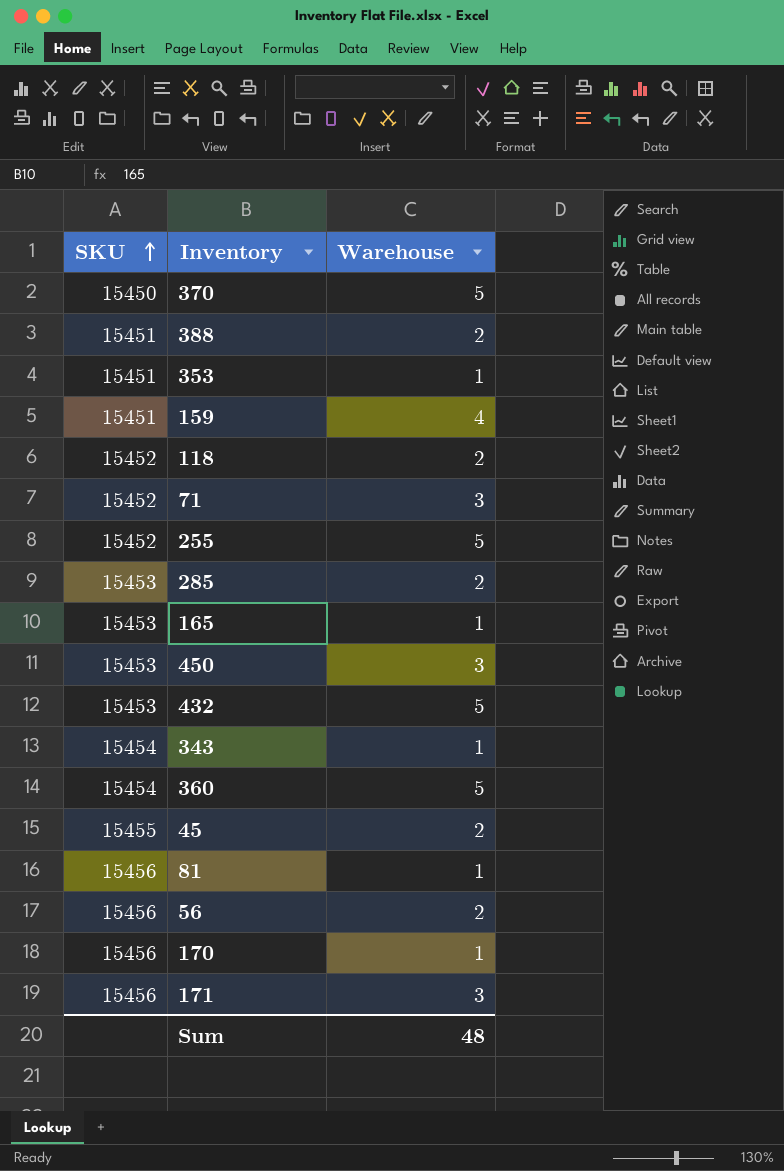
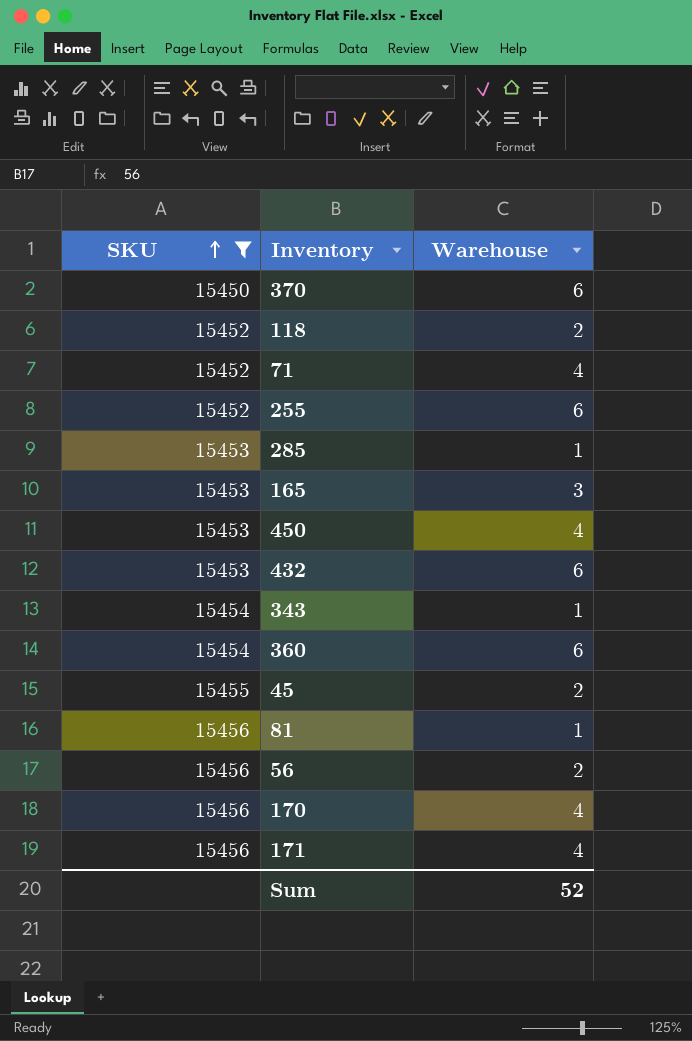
filter: none -> SKU != 15451
370 | Warehouse: 5 -> 6
71 | Warehouse: 3 -> 4
255 | Warehouse: 5 -> 6
285 | Warehouse: 2 -> 1
165 | Warehouse: 1 -> 3
450 | Warehouse: 3 -> 4
432 | Warehouse: 5 -> 6
360 | Warehouse: 5 -> 6
170 | Warehouse: 1 -> 4
171 | Warehouse: 3 -> 4
Sum | Warehouse: 48 -> 52

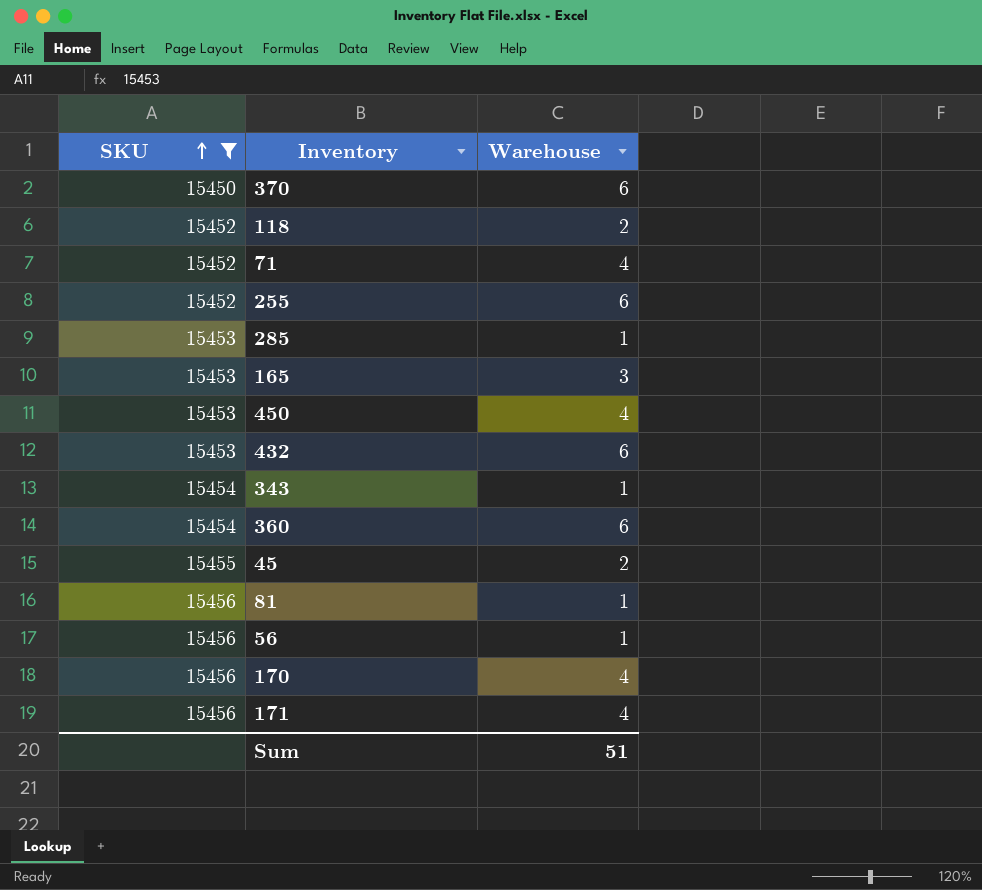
56 | Warehouse: 2 -> 1
Sum | Warehouse: 52 -> 51

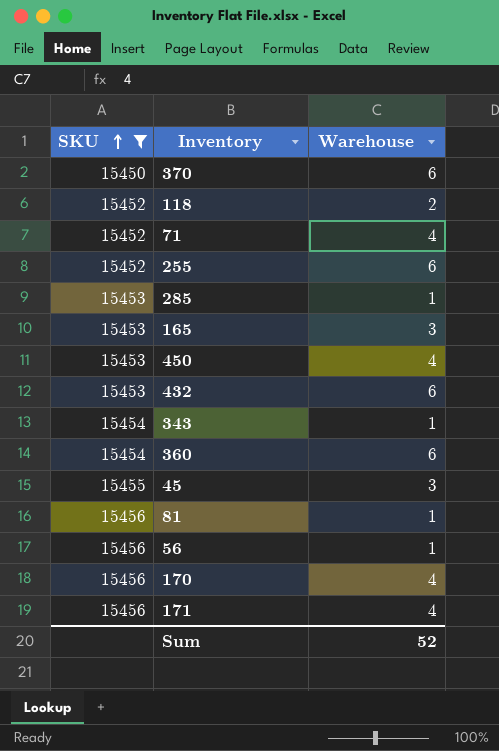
45 | Warehouse: 2 -> 3
Sum | Warehouse: 51 -> 52

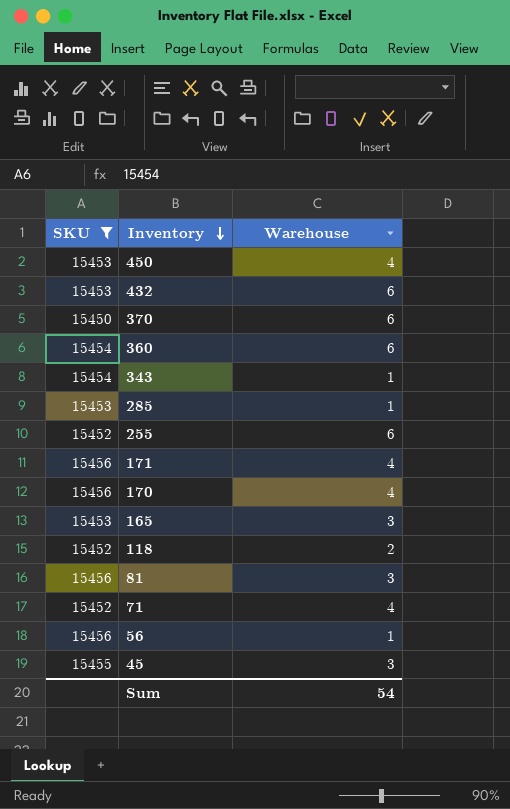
row order: SKU ascending -> Inventory descending
81 | Warehouse: 1 -> 3
Sum | Warehouse: 52 -> 54

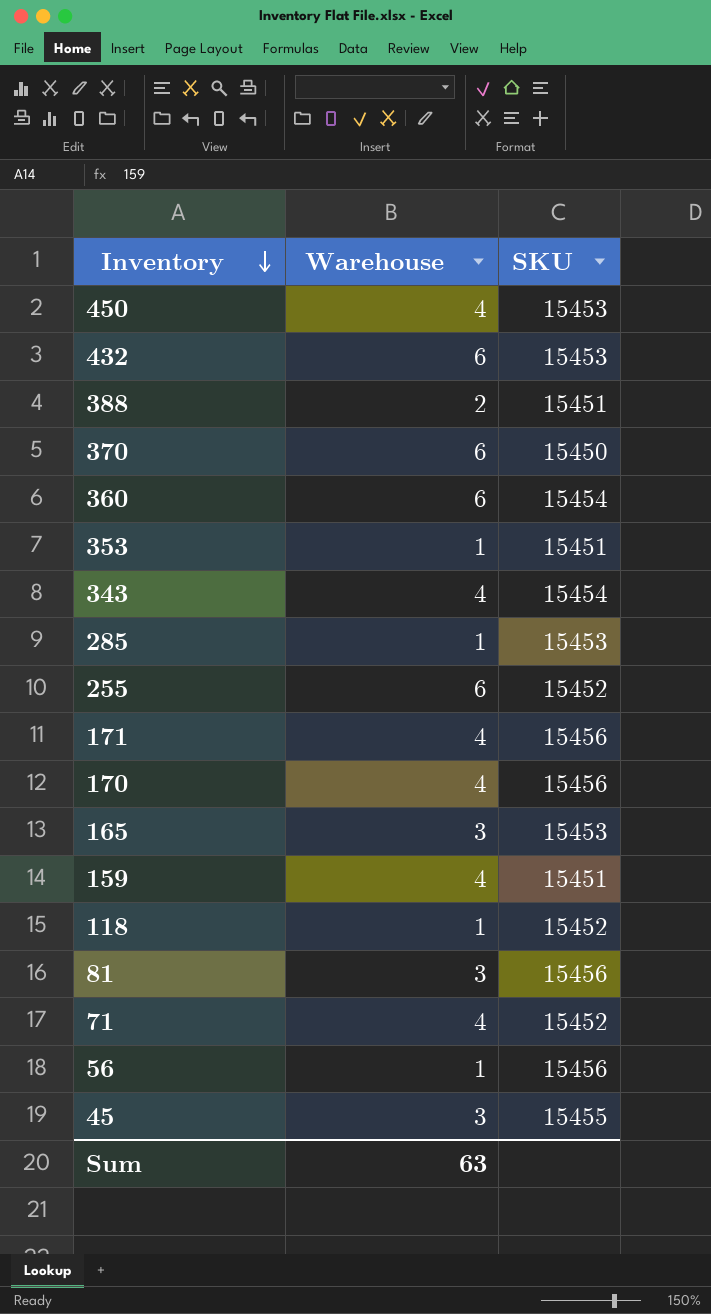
filter: SKU != 15451 -> none
column SKU | position: 1 -> 3
343 | Warehouse: 1 -> 4
118 | Warehouse: 2 -> 1
Sum | Warehouse: 54 -> 63

